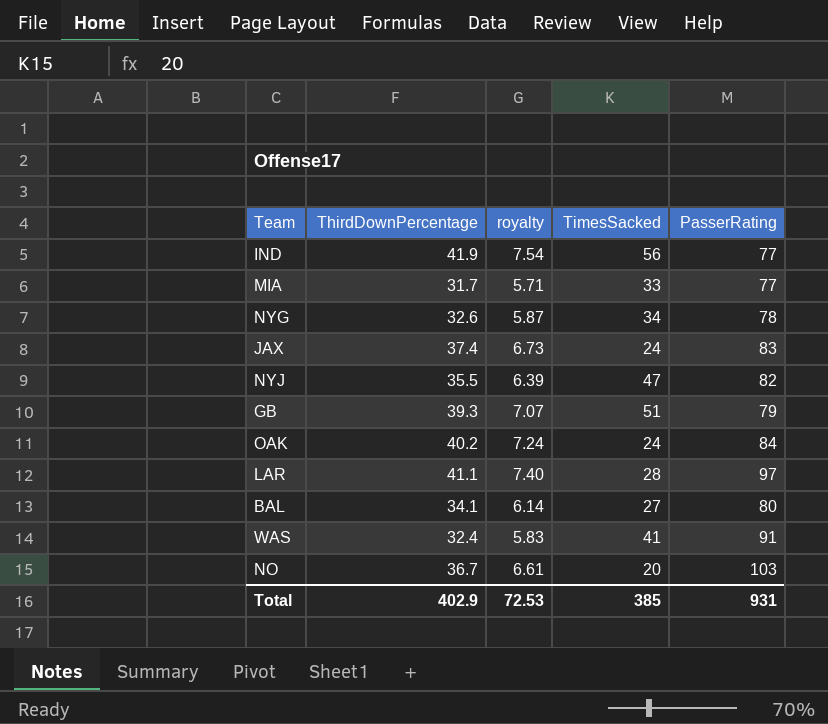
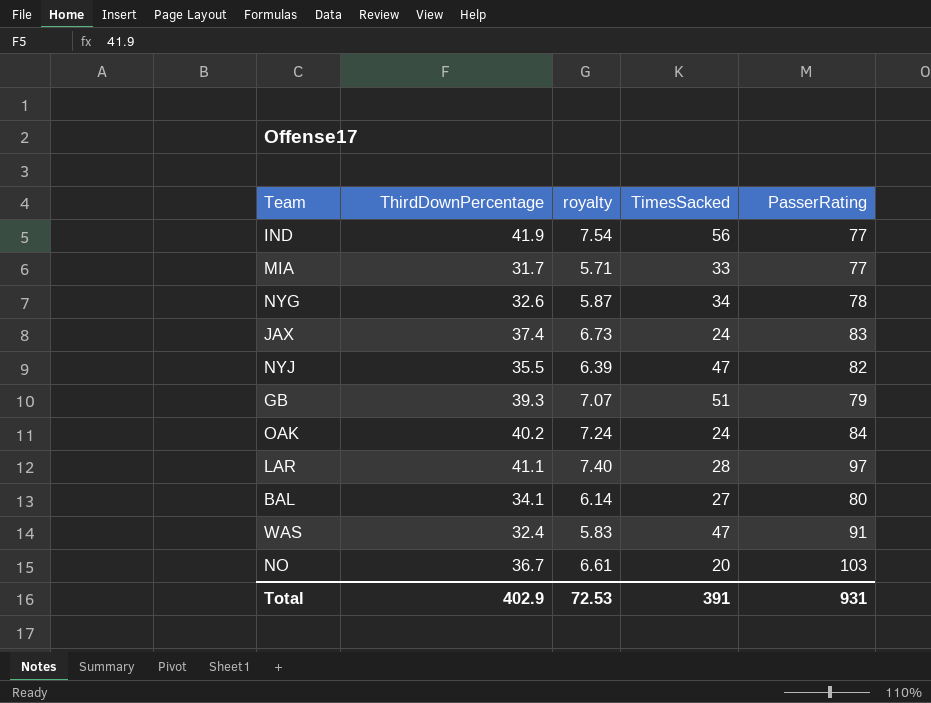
WAS | TimesSacked: 41 -> 47
Total | TimesSacked: 385 -> 391

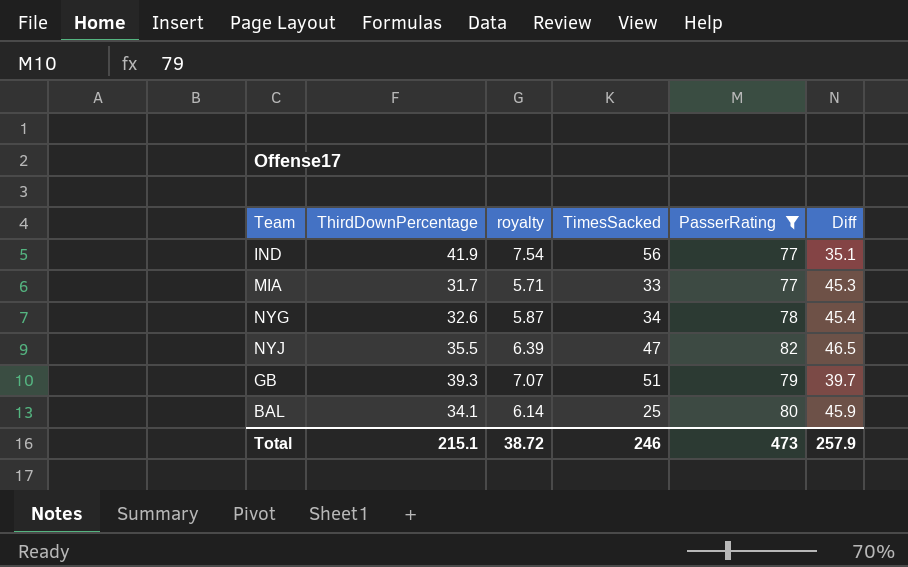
filter: none -> PasserRating <= 82
column Diff | formula: none -> [PasserRating] - [ThirdDownPercentage]
BAL | TimesSacked: 27 -> 25
Total | ThirdDownPercentage: 402.9 -> 215.1
Total | royalty: 72.53 -> 38.72
Total | TimesSacked: 391 -> 246
Total | PasserRating: 931 -> 473

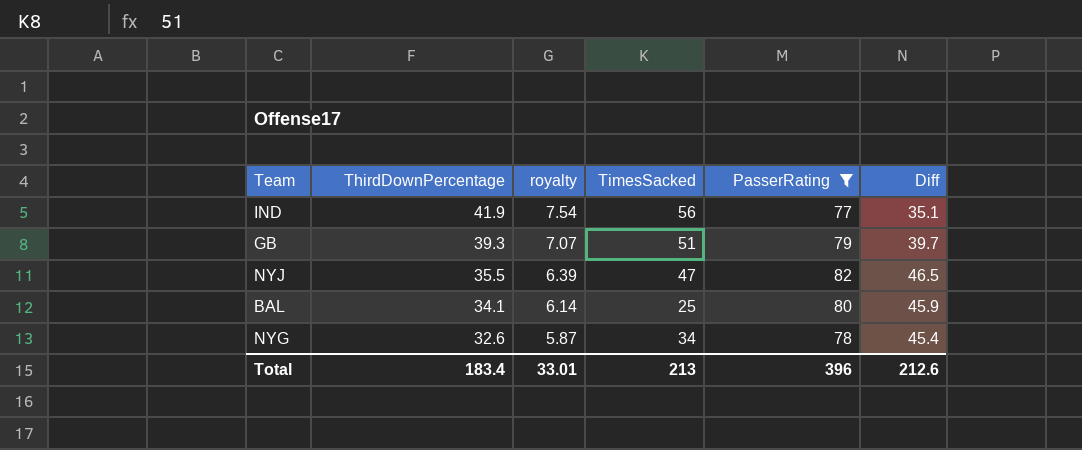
row order: none -> ThirdDownPercentage descending
row MIA: 31.7 | 5.71 | 33 | 77 | 45.3 -> none
Total | ThirdDownPercentage: 215.1 -> 183.4
Total | royalty: 38.72 -> 33.01
Total | TimesSacked: 246 -> 213
Total | PasserRating: 473 -> 396
Total | Diff: 257.9 -> 212.6

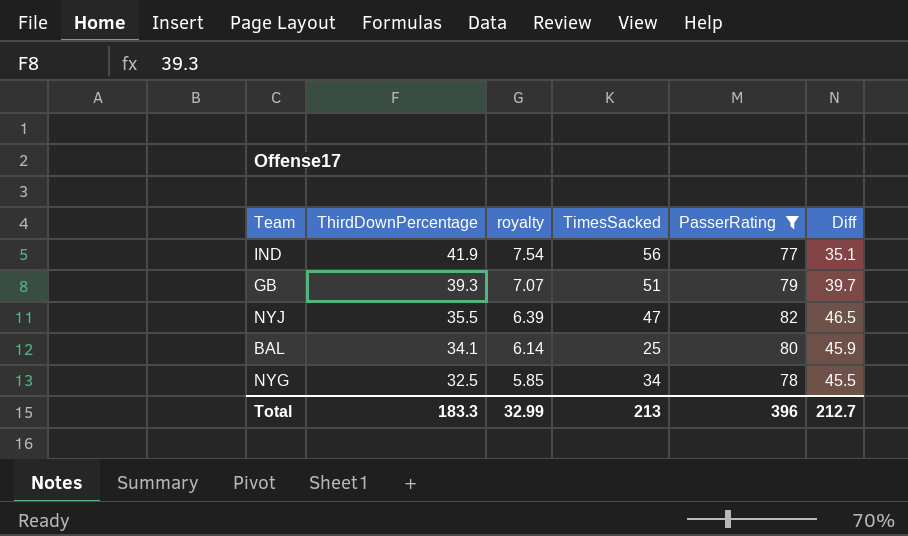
NYG | ThirdDownPercentage: 32.6 -> 32.5
NYG | royalty: 5.87 -> 5.85
NYG | Diff: 45.4 -> 45.5
Total | ThirdDownPercentage: 183.4 -> 183.3
Total | royalty: 33.01 -> 32.99
Total | Diff: 212.6 -> 212.7

